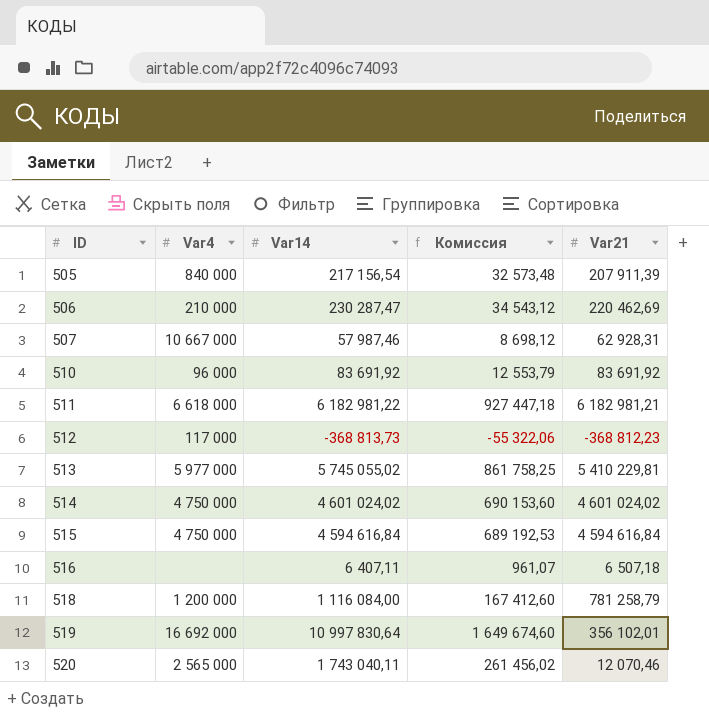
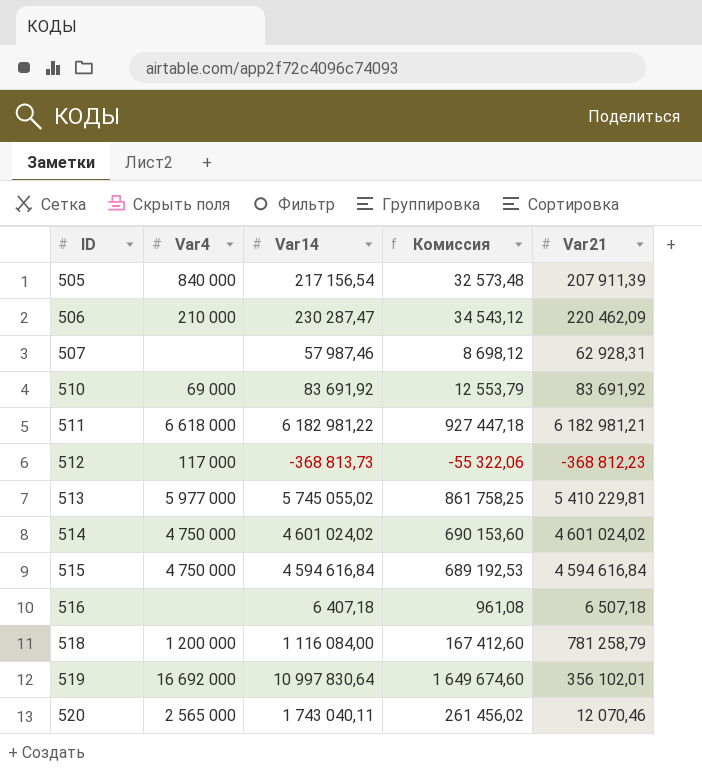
506 | Var21: 220 462,69 -> 220 462,09
507 | Var4: 10 667 000 -> none
510 | Var4: 96 000 -> 69 000
516 | Var14: 6 407,11 -> 6 407,18
516 | Комиссия: 961,07 -> 961,08

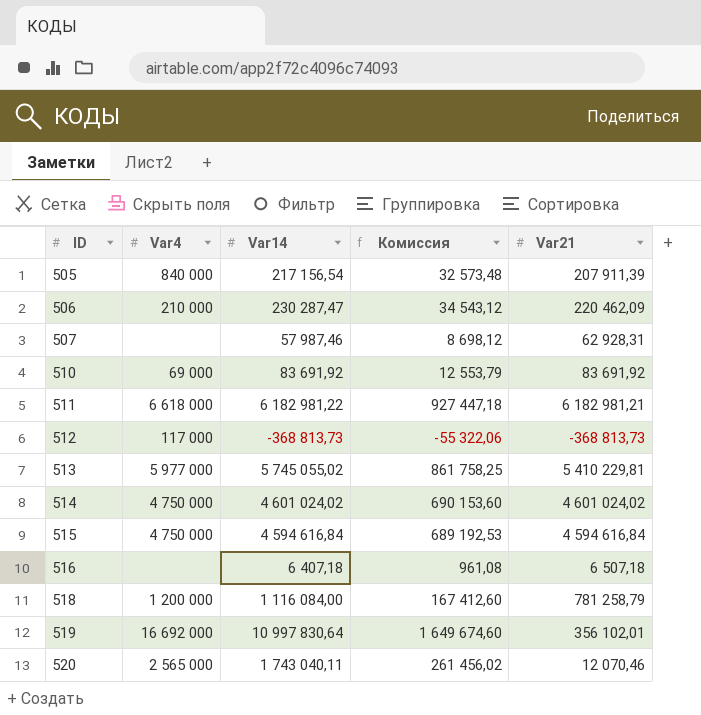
512 | Var21: -368 812,23 -> -368 813,73

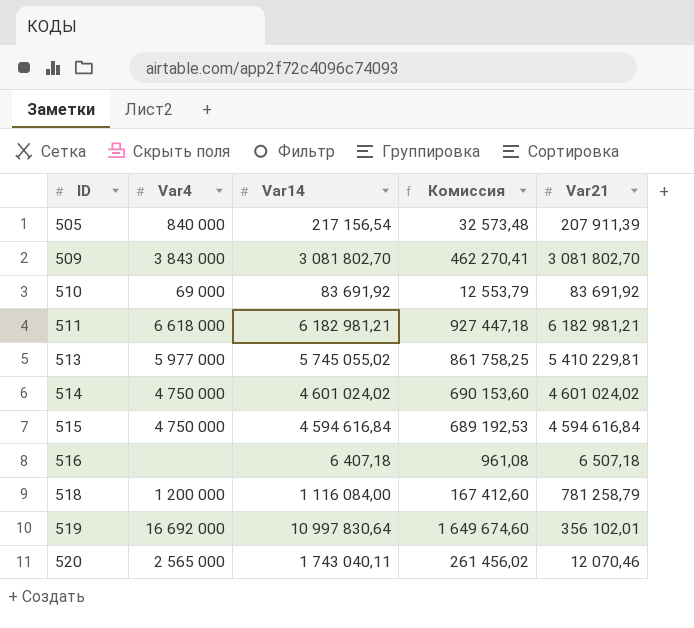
row 506: 210 000 | 230 287,47 | 34 543,12 | 220 462,09 -> none
row 507: none | 57 987,46 | 8 698,12 | 62 928,31 -> none
row 512: 117 000 | -368 813,73 | -55 322,06 | -368 813,73 -> none
row 509: none -> 3 843 000 | 3 081 802,70 | 462 270,41 | 3 081 802,70
511 | Var14: 6 182 981,22 -> 6 182 981,21

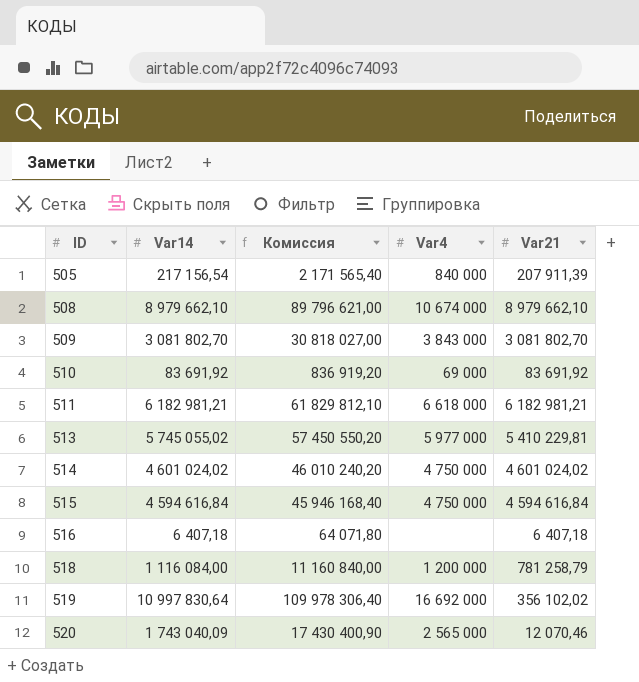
column Комиссия | formula: [Var14] * 0,15 -> [Var14] * 10
column Var4 | position: 2 -> 4
row 508: none -> 8 979 662,10 | 89 796 621,00 | 10 674 000 | 8 979 662,10
516 | Var21: 6 507,18 -> 6 407,18
519 | Var21: 356 102,01 -> 356 102,02
520 | Var14: 1 743 040,11 -> 1 743 040,09

